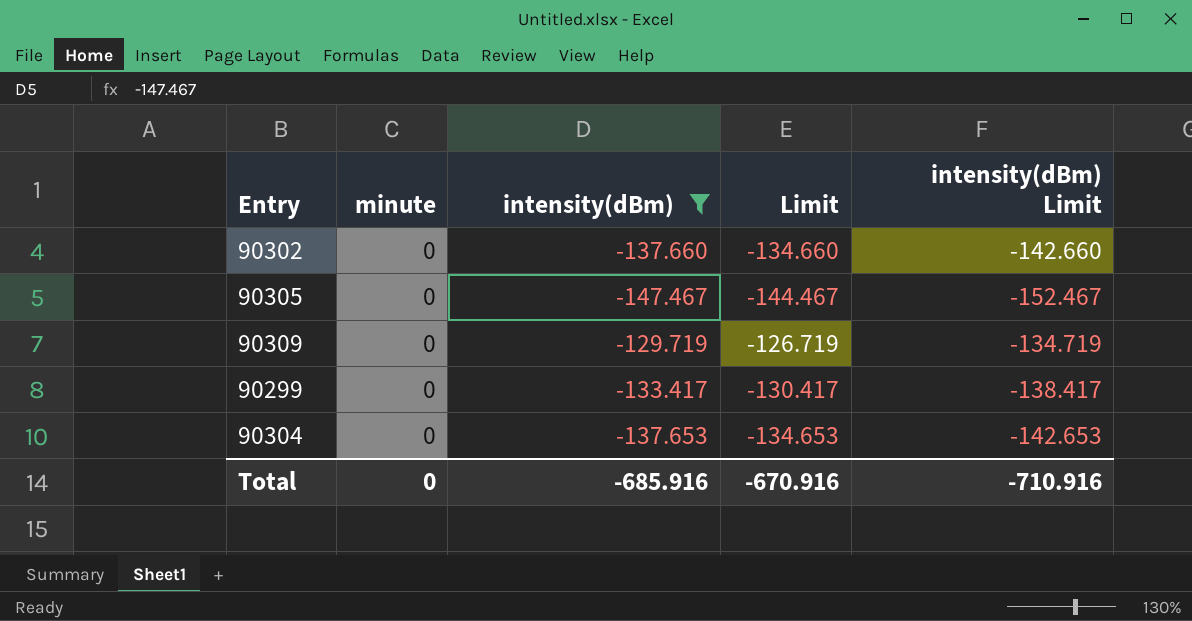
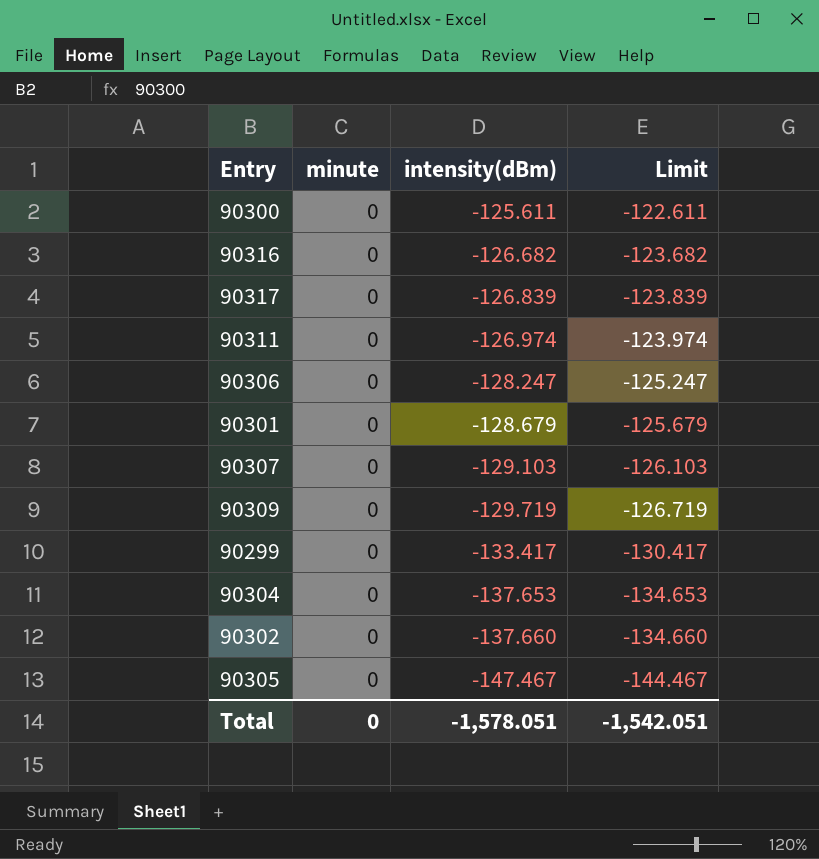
filter: intensity(dBm) <= -129.719 -> none
row order: none -> intensity(dBm) descending
column intensity(dBm) Limit | formula: [intensity(dBm)] - 5 -> none
Total | intensity(dBm): -685.916 -> -1,578.051
Total | Limit: -670.916 -> -1,542.051

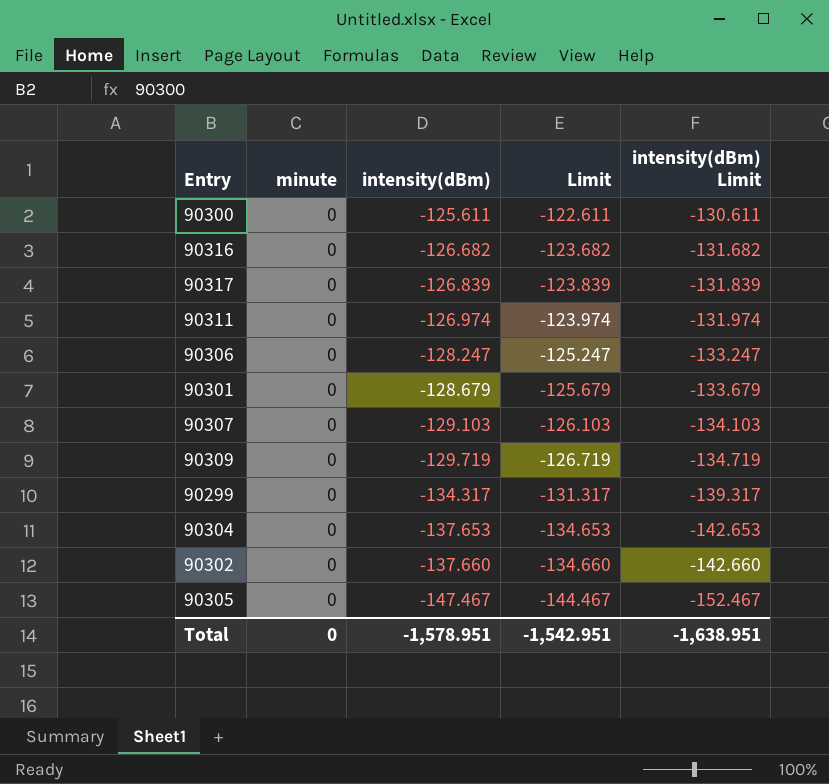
column intensity(dBm) Limit | formula: none -> [intensity(dBm)] - 5
90299 | intensity(dBm): -133.417 -> -134.317
90299 | Limit: -130.417 -> -131.317
Total | intensity(dBm): -1,578.051 -> -1,578.951
Total | Limit: -1,542.051 -> -1,542.951

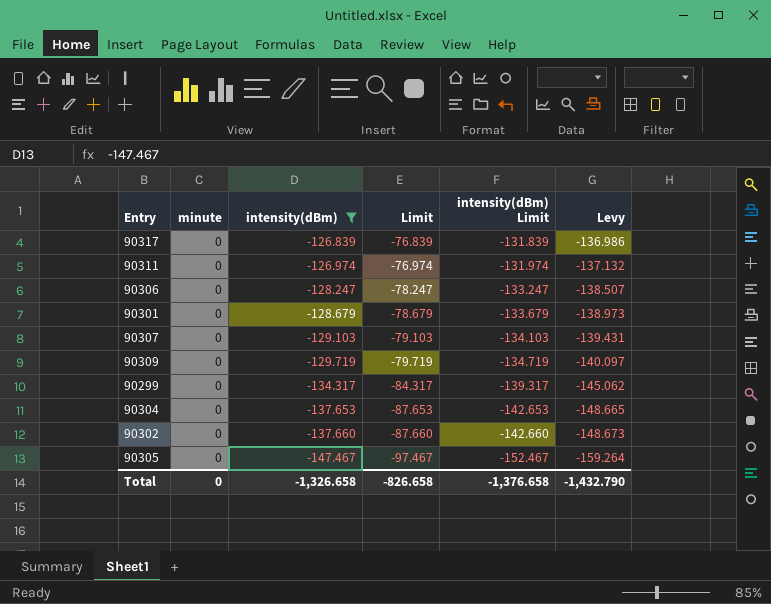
filter: none -> intensity(dBm) <= -126.839
column Limit | formula: [intensity(dBm)] + 3 -> [intensity(dBm)] + 50
column Levy | formula: none -> [intensity(dBm)] * 1.08
Total | intensity(dBm): -1,578.951 -> -1,326.658
Total | Limit: -1,542.951 -> -826.658
Total | intensity(dBm) Limit: -1,638.951 -> -1,376.658

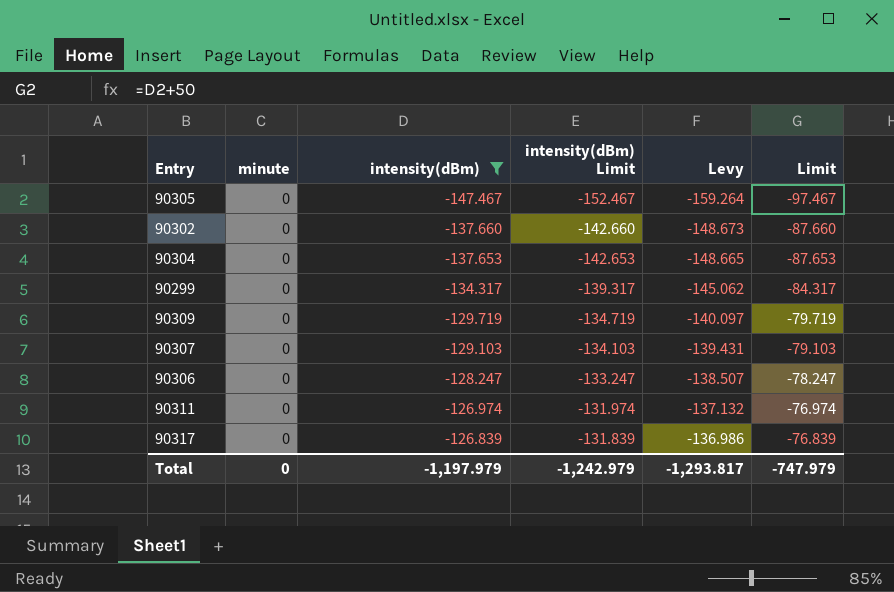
row order: intensity(dBm) descending -> intensity(dBm) ascending
column Limit | position: 4 -> 6
row 90301: 0 | -128.679 | -78.679 | -133.679 | -138.973 -> none
Total | intensity(dBm): -1,326.658 -> -1,197.979
Total | intensity(dBm) Limit: -1,376.658 -> -1,242.979
Total | Levy: -1,432.790 -> -1,293.817
Total | Limit: -826.658 -> -747.979

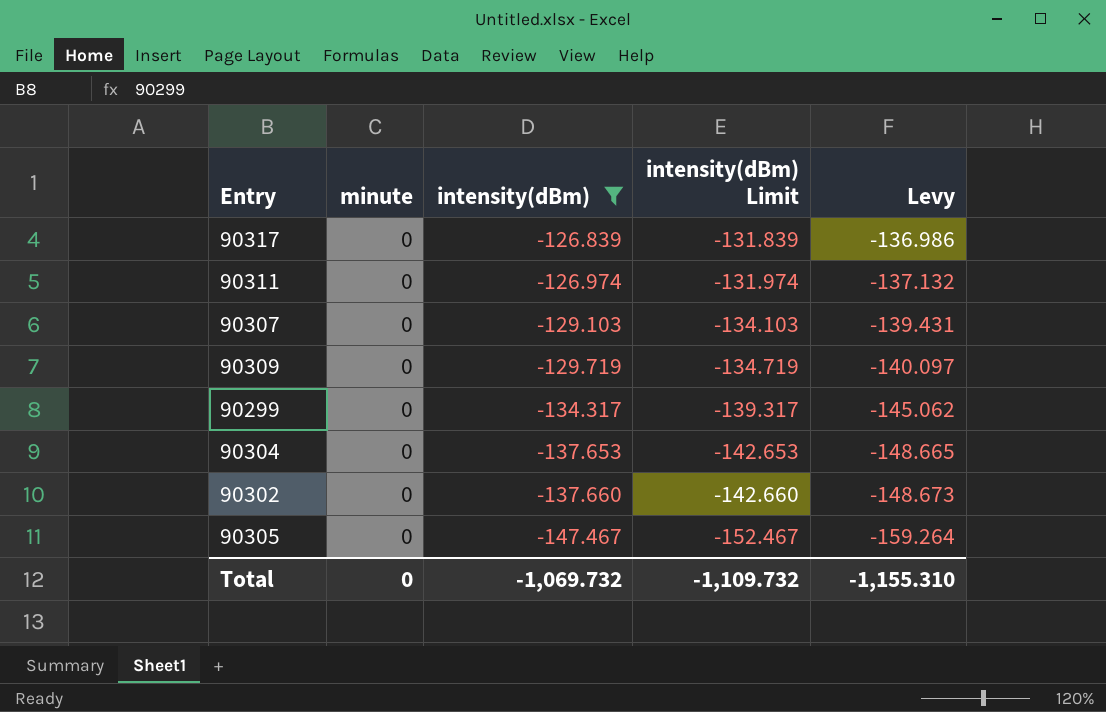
row order: intensity(dBm) ascending -> intensity(dBm) descending
column Limit | formula: [intensity(dBm)] + 50 -> none
row 90306: 0 | -128.247 | -133.247 | -138.507 | -78.247 -> none
Total | intensity(dBm): -1,197.979 -> -1,069.732
Total | intensity(dBm) Limit: -1,242.979 -> -1,109.732
Total | Levy: -1,293.817 -> -1,155.310

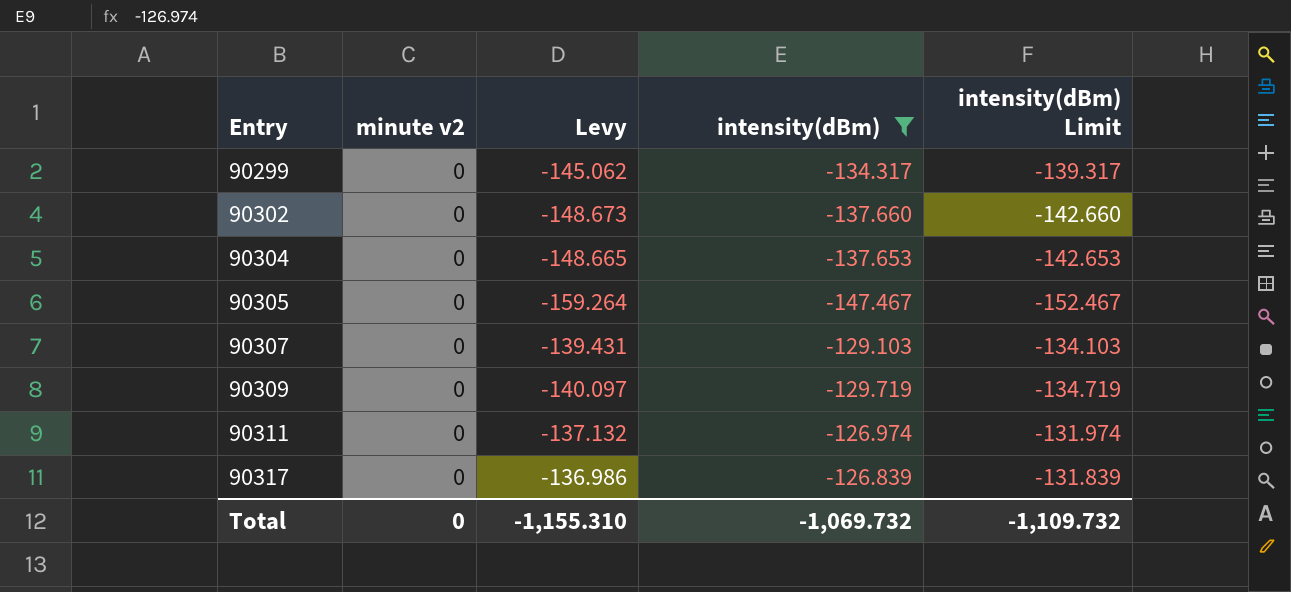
row order: intensity(dBm) descending -> Entry ascending
column name: minute -> minute v2
column Levy | position: 5 -> 3

